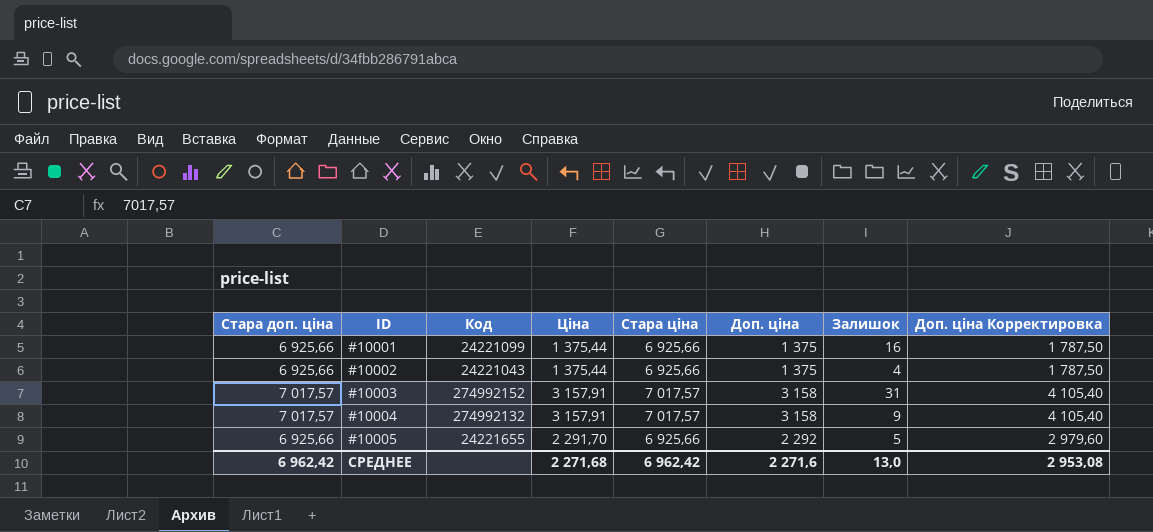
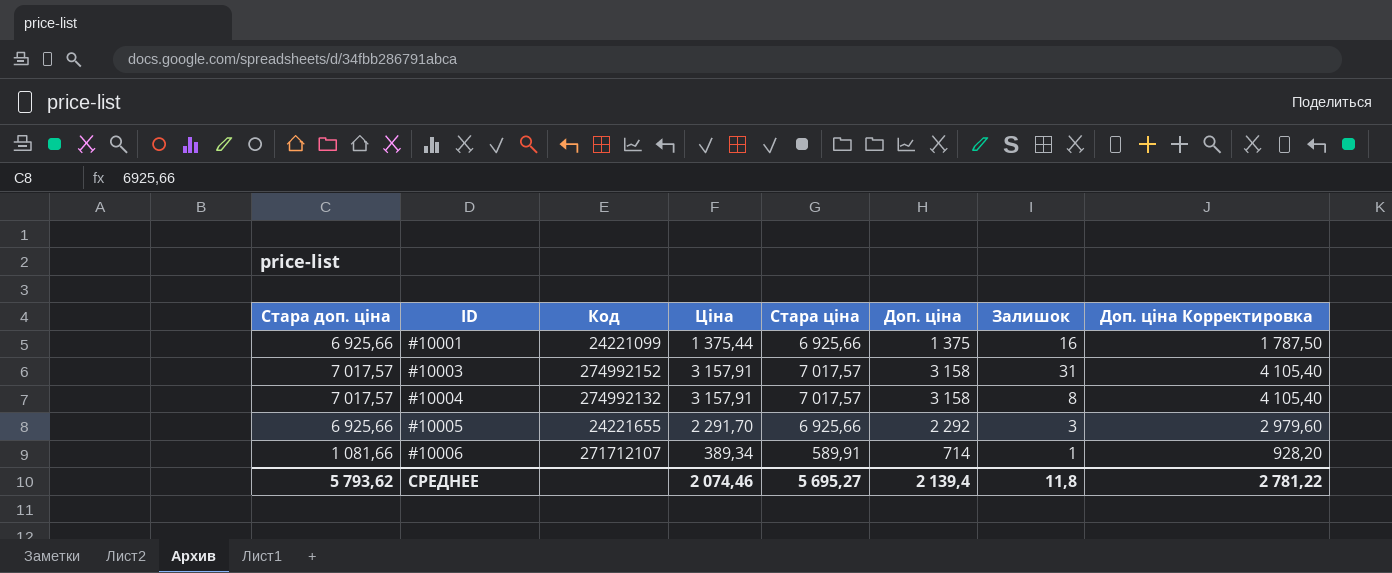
row #10002: 6 925,66 | 24221043 | 1 375,44 | 6 925,66 | 1 375 | 4 | 1 787,50 -> none
#10004 | Залишок: 9 -> 8
#10005 | Залишок: 5 -> 3
row #10006: none -> 1 081,66 | 271712107 | 389,34 | 589,91 | 714 | 1 | 928,20
СРЕДНЕЕ | Стара доп. ціна: 6 962,42 -> 5 793,62
СРЕДНЕЕ | Ціна: 2 271,68 -> 2 074,46
СРЕДНЕЕ | Стара ціна: 6 962,42 -> 5 695,27
СРЕДНЕЕ | Доп. ціна: 2 271,6 -> 2 139,4
СРЕДНЕЕ | Залишок: 13,0 -> 11,8
СРЕДНЕЕ | Доп. ціна Корректировка: 2 953,08 -> 2 781,22

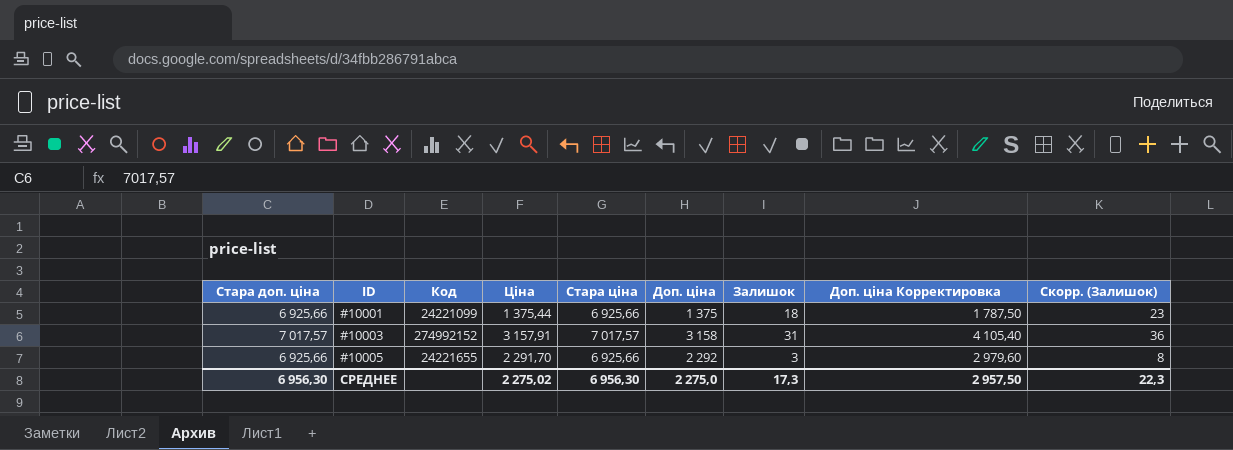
column Скорр. (Залишок) | formula: none -> [Залишок] + 5
row #10004: 7 017,57 | 274992132 | 3 157,91 | 7 017,57 | 3 158 | 8 | 4 105,40 -> none
row #10006: 1 081,66 | 271712107 | 389,34 | 589,91 | 714 | 1 | 928,20 -> none
#10001 | Залишок: 16 -> 18
СРЕДНЕЕ | Стара доп. ціна: 5 793,62 -> 6 956,30
СРЕДНЕЕ | Ціна: 2 074,46 -> 2 275,02
СРЕДНЕЕ | Стара ціна: 5 695,27 -> 6 956,30
СРЕДНЕЕ | Доп. ціна: 2 139,4 -> 2 275,0
СРЕДНЕЕ | Залишок: 11,8 -> 17,3
СРЕДНЕЕ | Доп. ціна Корректировка: 2 781,22 -> 2 957,50

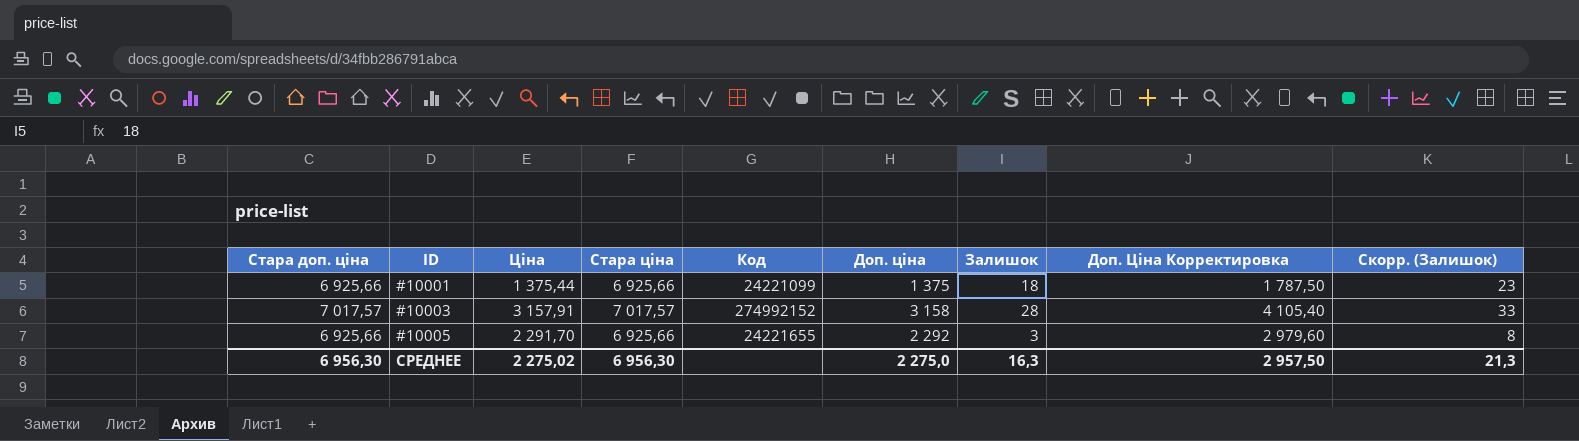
column Код | position: 3 -> 5
column name: Доп. ціна Корректировка -> Доп. Ціна Корректировка
#10003 | Залишок: 31 -> 28
#10003 | Скорр. (Залишок): 36 -> 33
СРЕДНЕЕ | Залишок: 17,3 -> 16,3
СРЕДНЕЕ | Скорр. (Залишок): 22,3 -> 21,3

